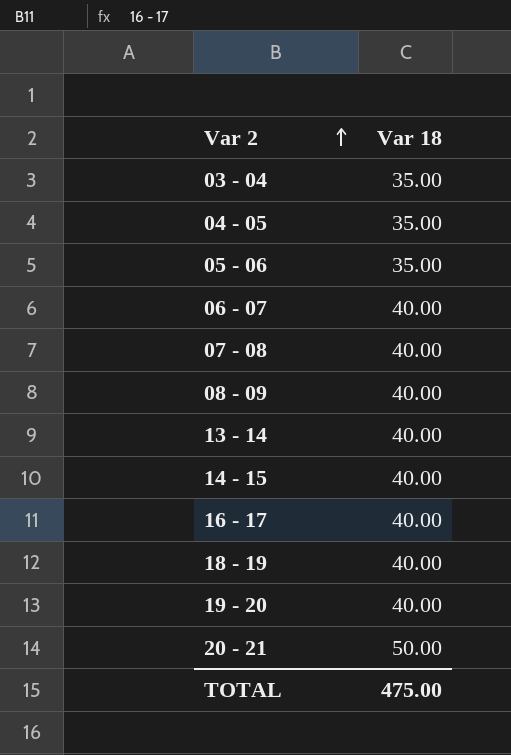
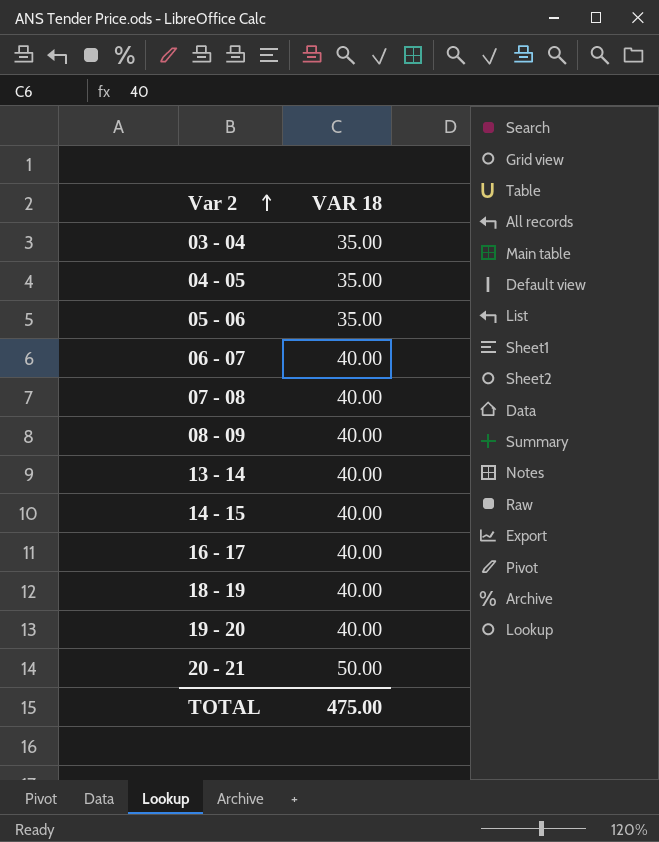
column name: Var 18 -> VAR 18

